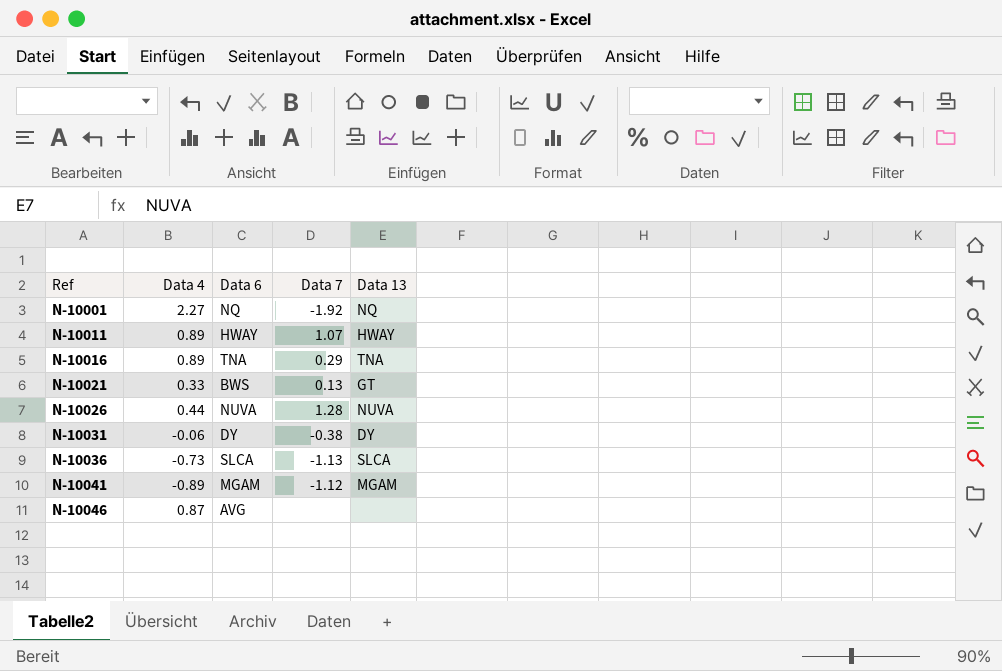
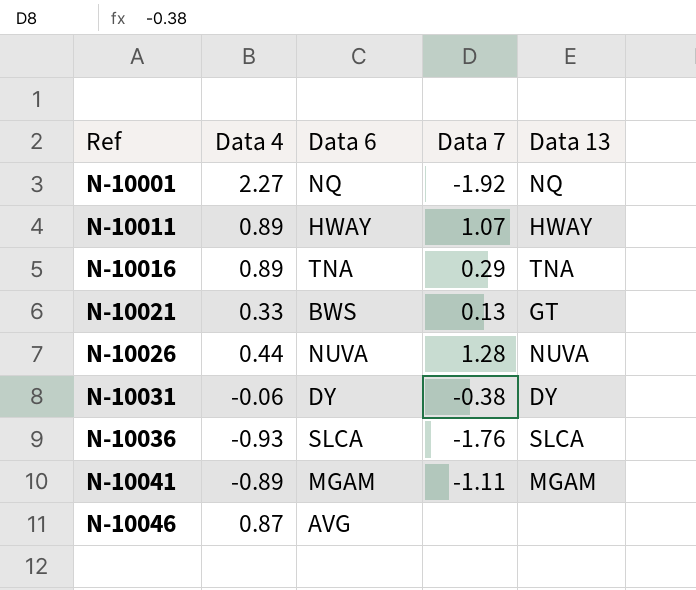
N-10036 | Data 4: -0.73 -> -0.93
N-10036 | Data 7: -1.13 -> -1.76
N-10041 | Data 7: -1.12 -> -1.11

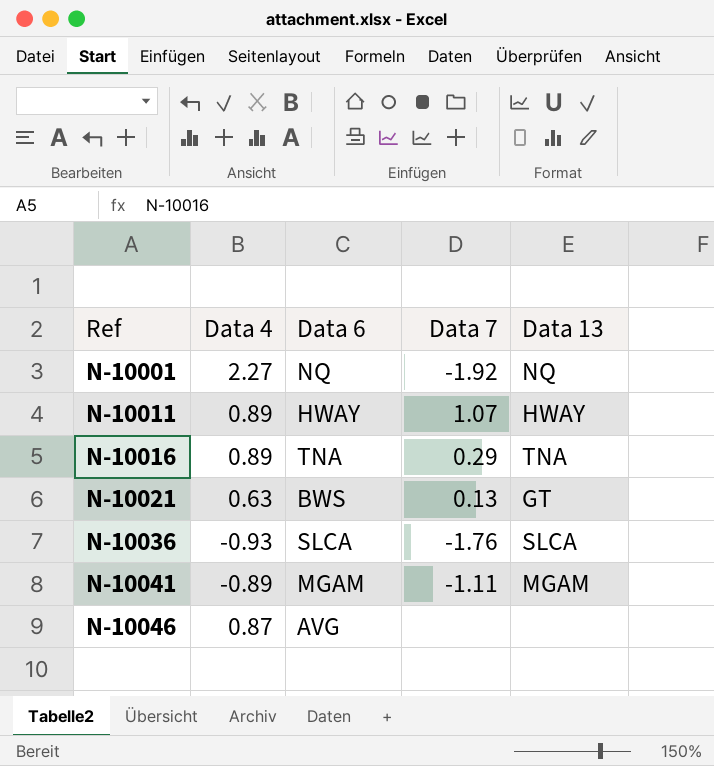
row N-10026: 0.44 | NUVA | 1.28 | NUVA -> none
row N-10031: -0.06 | DY | -0.38 | DY -> none
N-10021 | Data 4: 0.33 -> 0.63

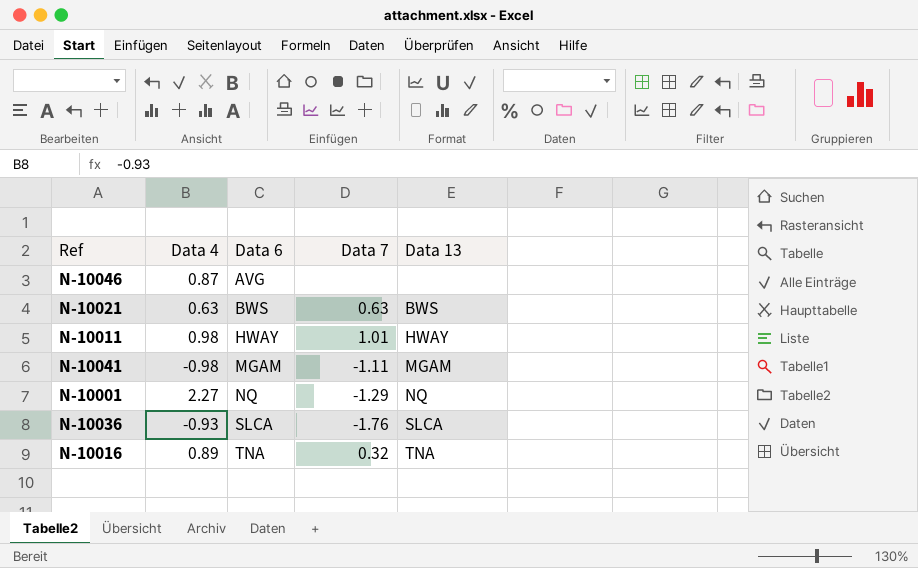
row order: Ref ascending -> Data 6 ascending
N-10021 | Data 7: 0.13 -> 0.63
N-10021 | Data 13: GT -> BWS
N-10011 | Data 4: 0.89 -> 0.98
N-10011 | Data 7: 1.07 -> 1.01
N-10041 | Data 4: -0.89 -> -0.98
N-10001 | Data 7: -1.92 -> -1.29
N-10016 | Data 7: 0.29 -> 0.32

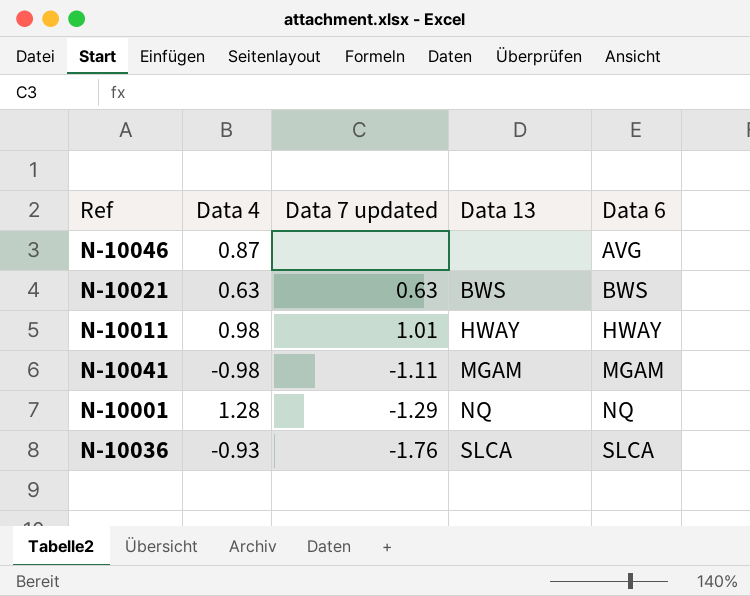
column name: Data 7 -> Data 7 updated
column Data 6 | position: 3 -> 5
row N-10016: 0.89 | TNA | 0.32 | TNA -> none
N-10001 | Data 4: 2.27 -> 1.28

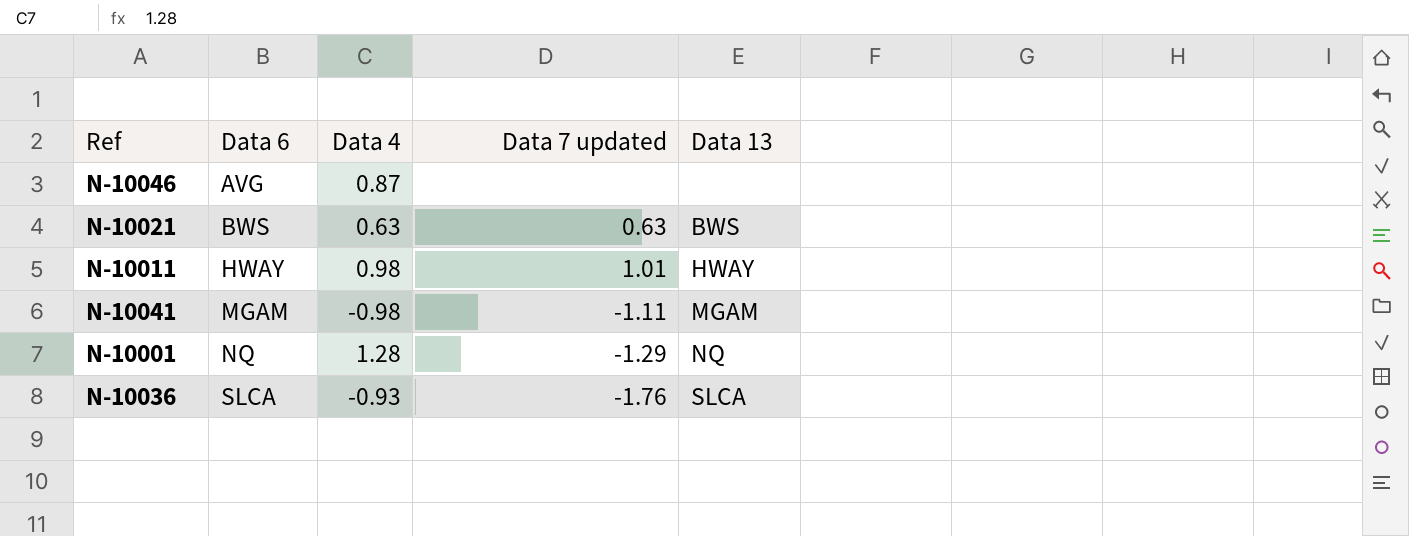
column Data 6 | position: 5 -> 2

